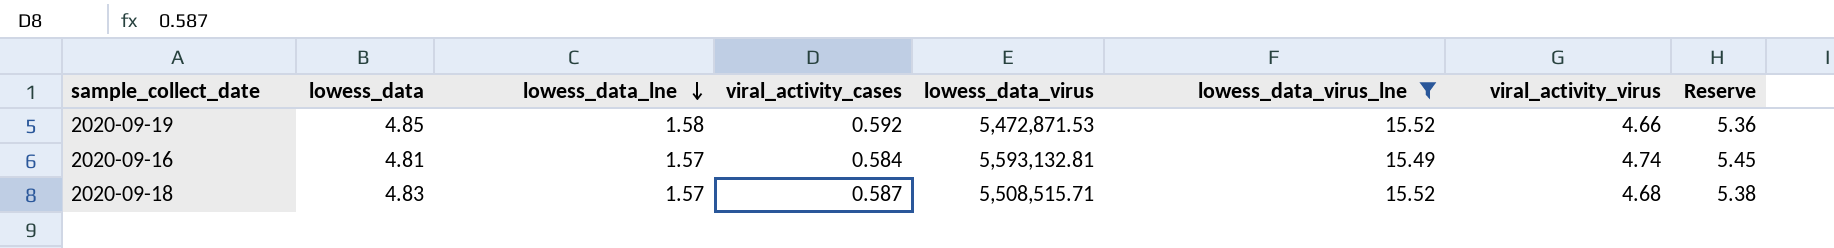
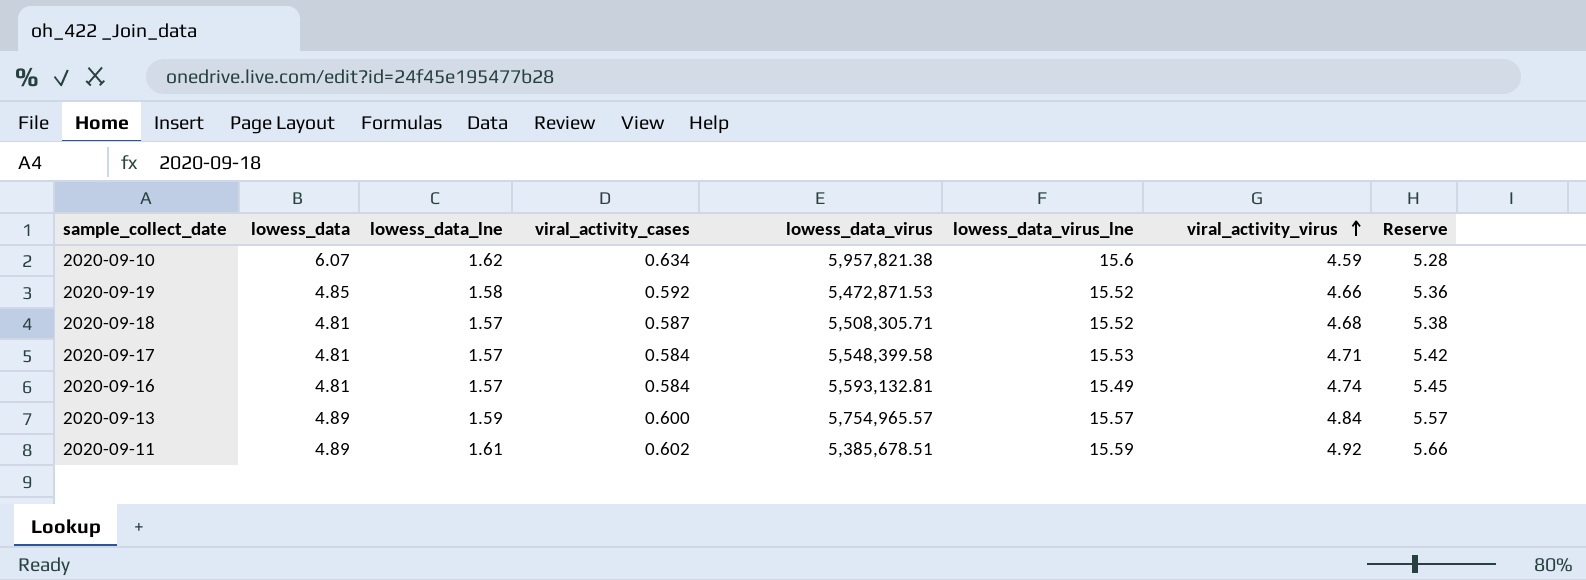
filter: lowess_data_virus_lne <= 15.52 -> none
row order: lowess_data_lne descending -> viral_activity_virus ascending
2020-09-18 | lowess_data: 4.83 -> 4.81
2020-09-18 | lowess_data_virus: 5,508,515.71 -> 5,508,305.71

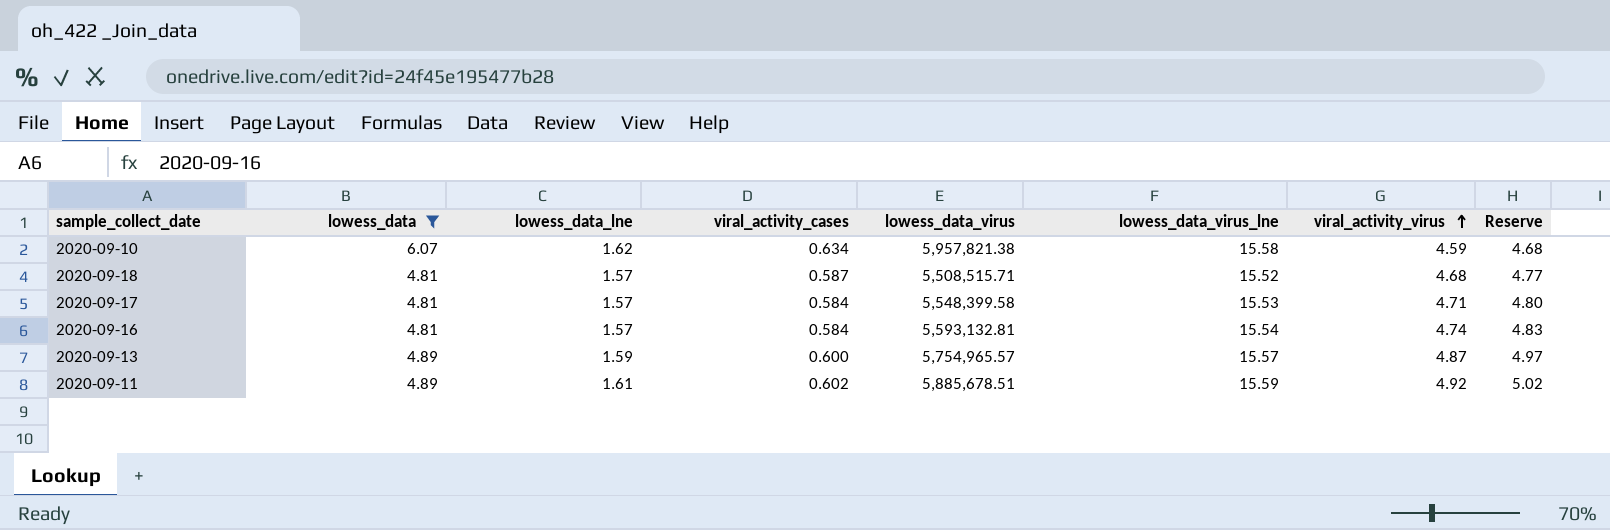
filter: none -> lowess_data != 4.85
column Reserve | formula: [viral_activity_virus] * 1.15 -> [viral_activity_virus] * 1.02
2020-09-10 | lowess_data_virus_lne: 15.6 -> 15.58
2020-09-18 | lowess_data_virus: 5,508,305.71 -> 5,508,515.71
2020-09-16 | lowess_data_virus_lne: 15.49 -> 15.54
2020-09-13 | viral_activity_virus: 4.84 -> 4.87
2020-09-11 | lowess_data_virus: 5,385,678.51 -> 5,885,678.51

